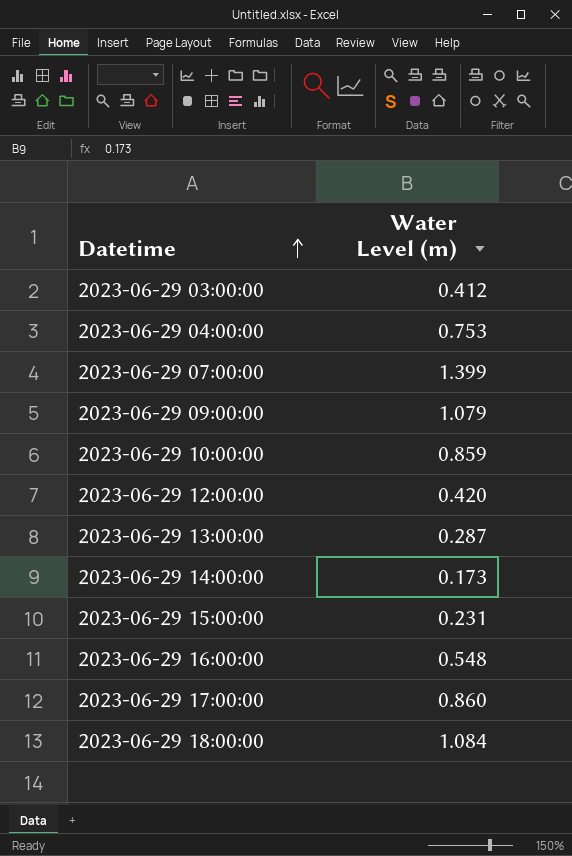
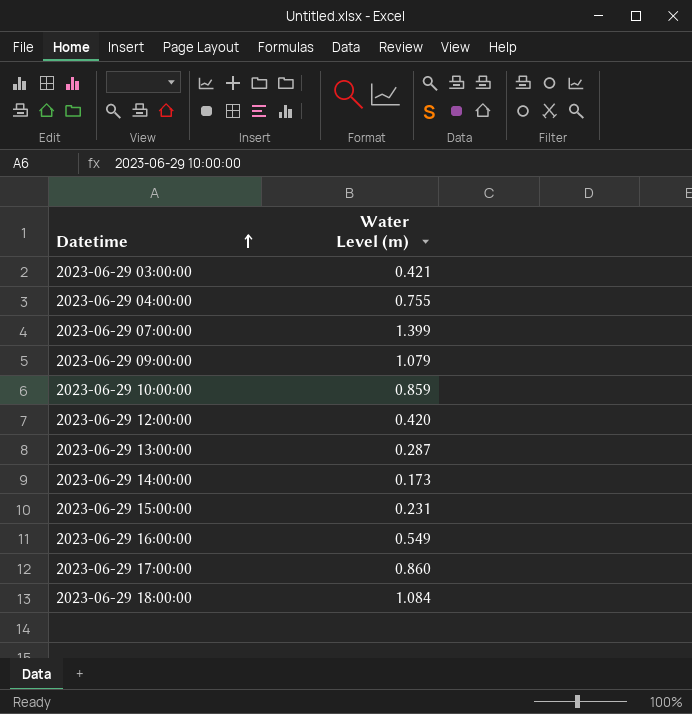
2023-06-29 03:00:00 | Water Level (m): 0.412 -> 0.421
2023-06-29 04:00:00 | Water Level (m): 0.753 -> 0.755
2023-06-29 16:00:00 | Water Level (m): 0.548 -> 0.549

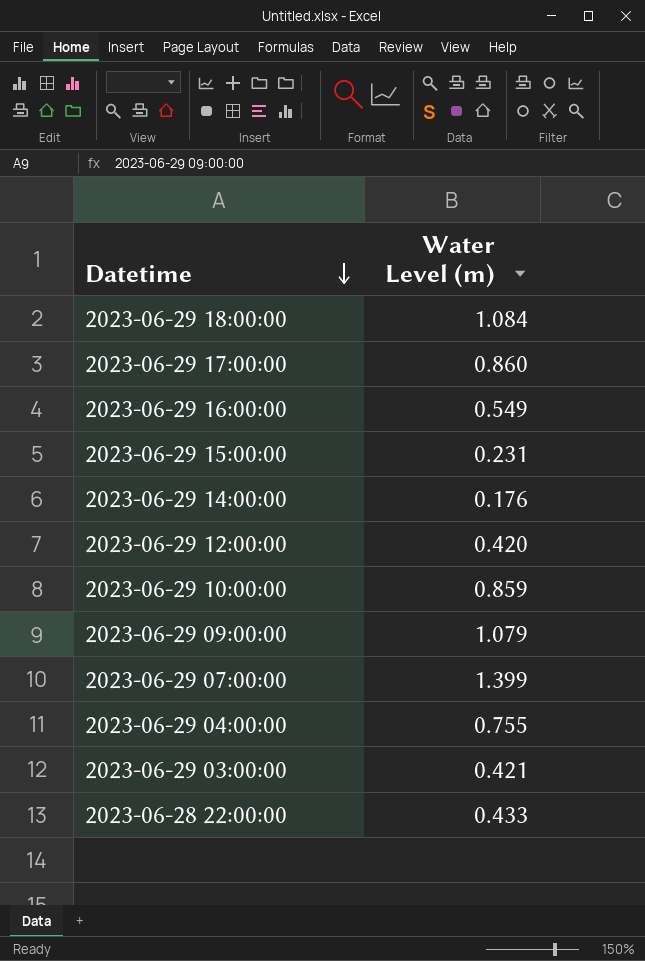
row order: Datetime ascending -> Datetime descending
row 2023-06-29 13:00:00: 0.287 -> none
2023-06-29 14:00:00 | Water Level (m): 0.173 -> 0.176
row 2023-06-28 22:00:00: none -> 0.433

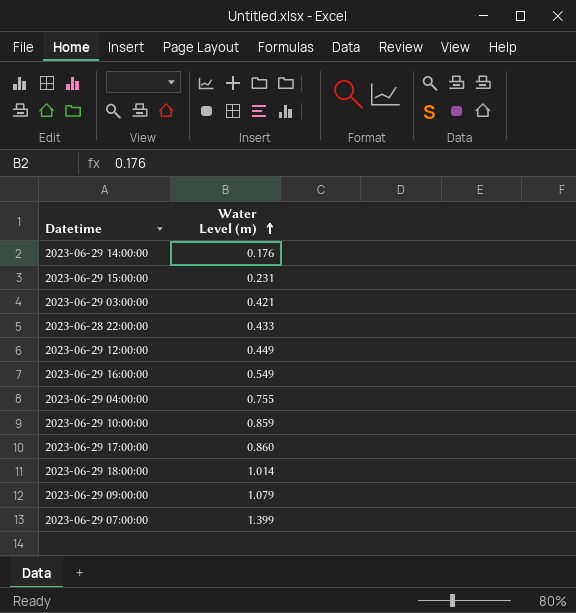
row order: Datetime descending -> Water Level (m) ascending
2023-06-29 12:00:00 | Water Level (m): 0.420 -> 0.449
2023-06-29 18:00:00 | Water Level (m): 1.084 -> 1.014

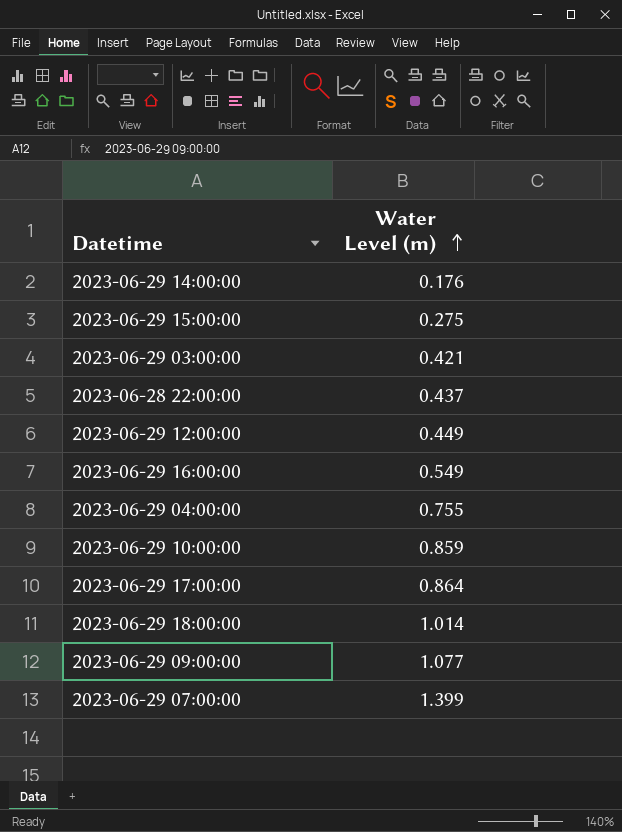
2023-06-29 15:00:00 | Water Level (m): 0.231 -> 0.275
2023-06-28 22:00:00 | Water Level (m): 0.433 -> 0.437
2023-06-29 17:00:00 | Water Level (m): 0.860 -> 0.864
2023-06-29 09:00:00 | Water Level (m): 1.079 -> 1.077

